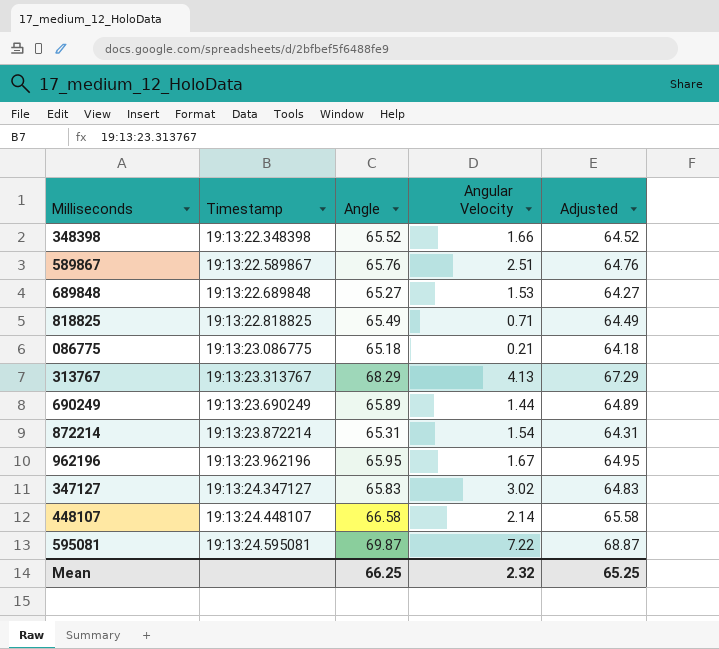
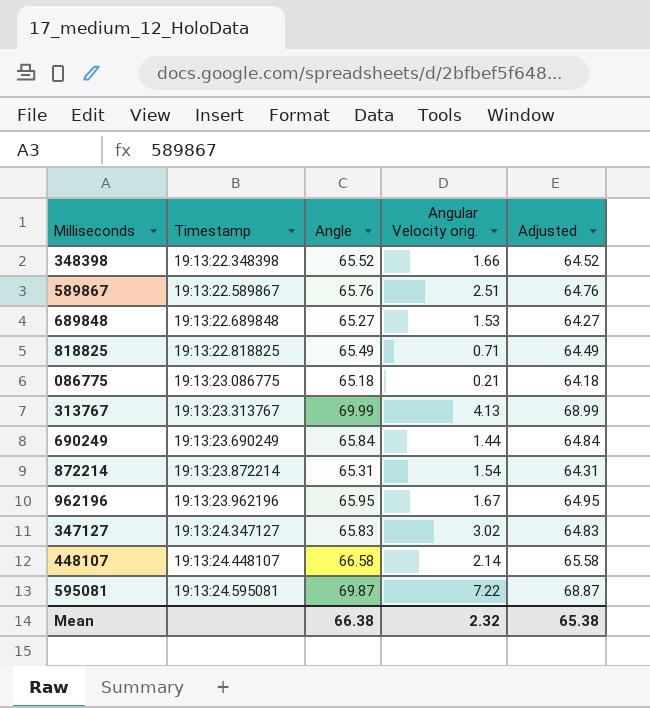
column name: Angular Velocity -> Angular Velocity orig.
313767 | Angle: 68.29 -> 69.99
313767 | Adjusted: 67.29 -> 68.99
690249 | Angle: 65.89 -> 65.84
690249 | Adjusted: 64.89 -> 64.84
Mean | Angle: 66.25 -> 66.38
Mean | Adjusted: 65.25 -> 65.38

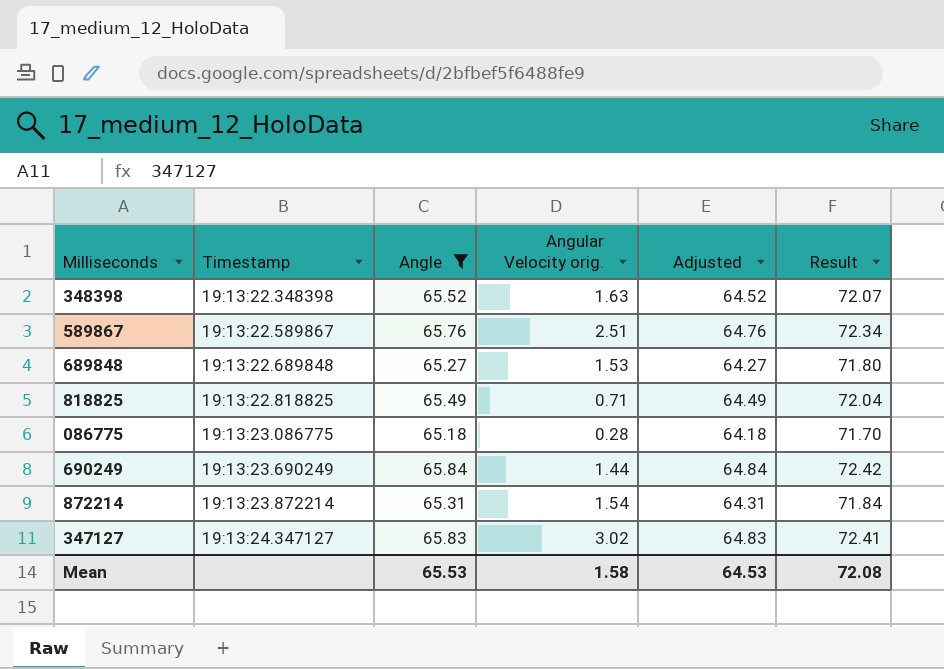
filter: none -> Angle <= 65.84
column Result | formula: none -> [Angle] * 1.1
348398 | Angular Velocity orig.: 1.66 -> 1.63
086775 | Angular Velocity orig.: 0.21 -> 0.28
Mean | Angle: 66.38 -> 65.53
Mean | Angular Velocity orig.: 2.32 -> 1.58
Mean | Adjusted: 65.38 -> 64.53

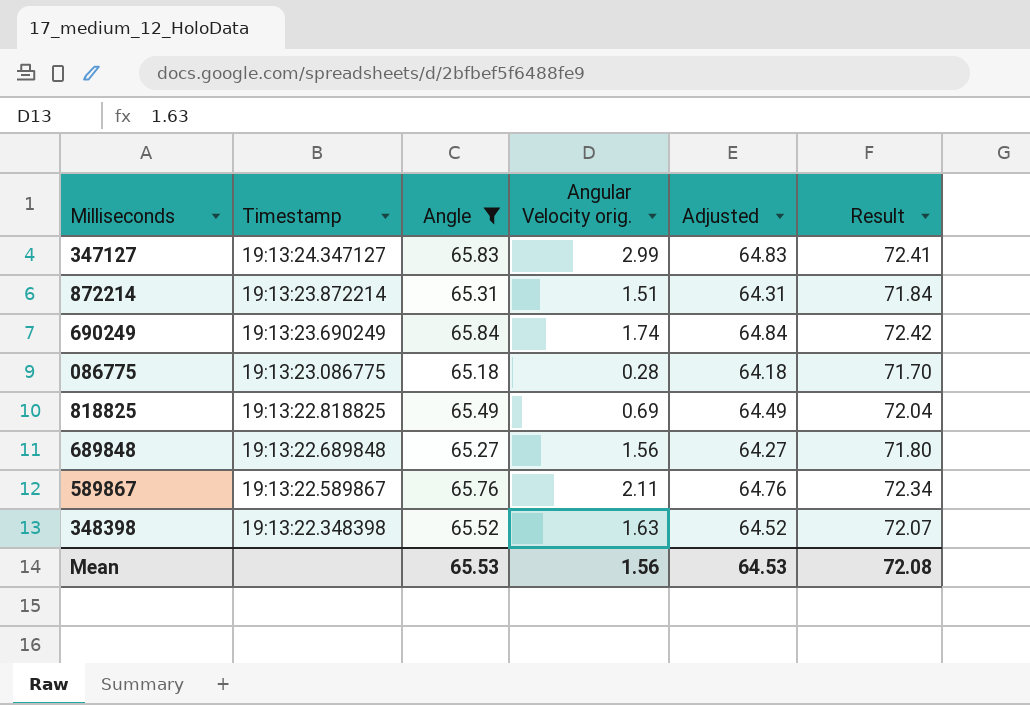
row order: Timestamp ascending -> Timestamp descending
347127 | Angular Velocity orig.: 3.02 -> 2.99
872214 | Angular Velocity orig.: 1.54 -> 1.51
690249 | Angular Velocity orig.: 1.44 -> 1.74
818825 | Angular Velocity orig.: 0.71 -> 0.69
689848 | Angular Velocity orig.: 1.53 -> 1.56
589867 | Angular Velocity orig.: 2.51 -> 2.11
Mean | Angular Velocity orig.: 1.58 -> 1.56

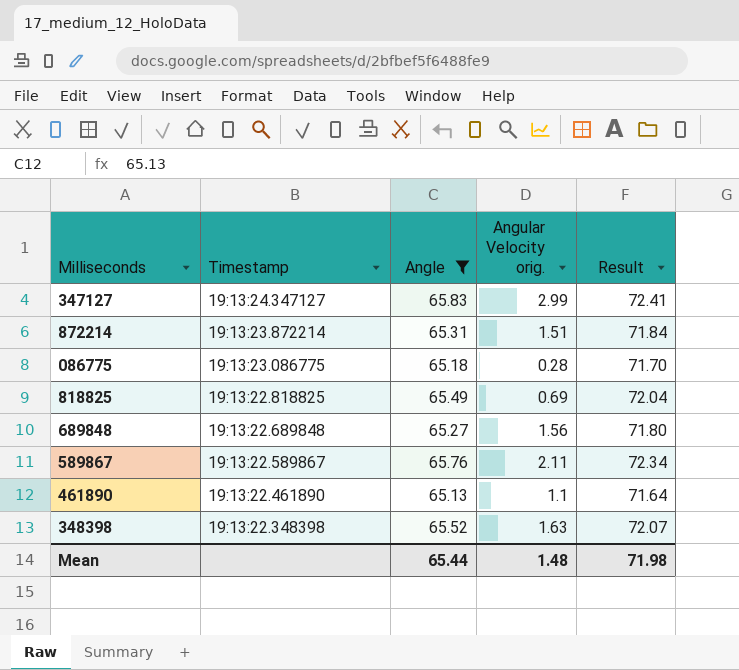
column Adjusted | formula: [Angle] - 1 -> none
row 690249: 19:13:23.690249 | 65.84 | 1.74 | 64.84 | 72.42 -> none
row 461890: none -> 19:13:22.461890 | 65.13 | 1.1 | 71.64
Mean | Angle: 65.53 -> 65.44
Mean | Angular Velocity orig.: 1.56 -> 1.48
Mean | Result: 72.08 -> 71.98

